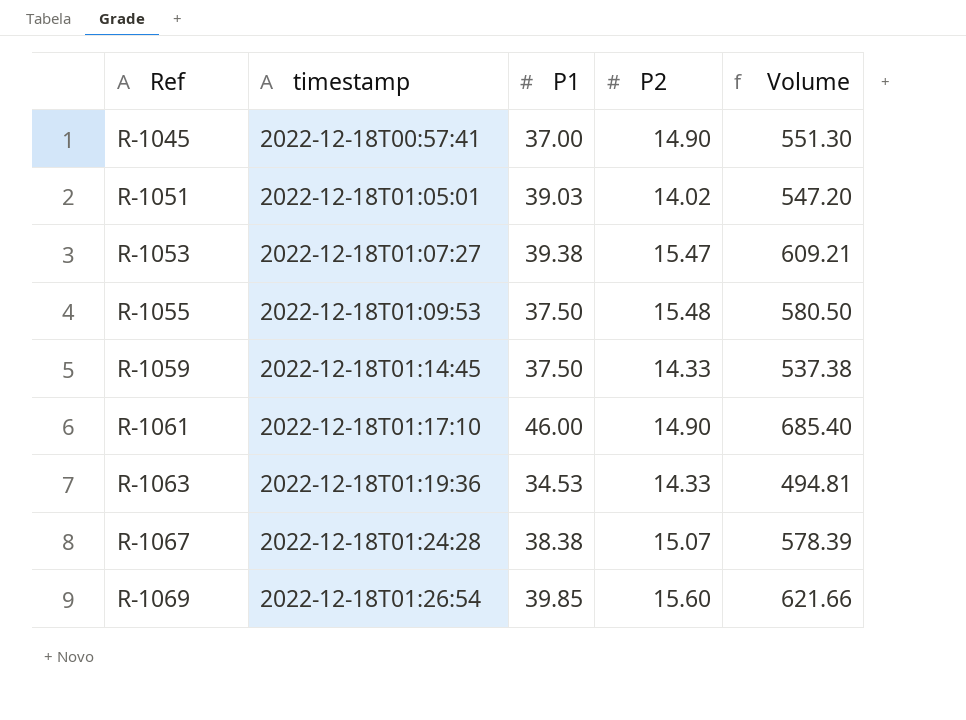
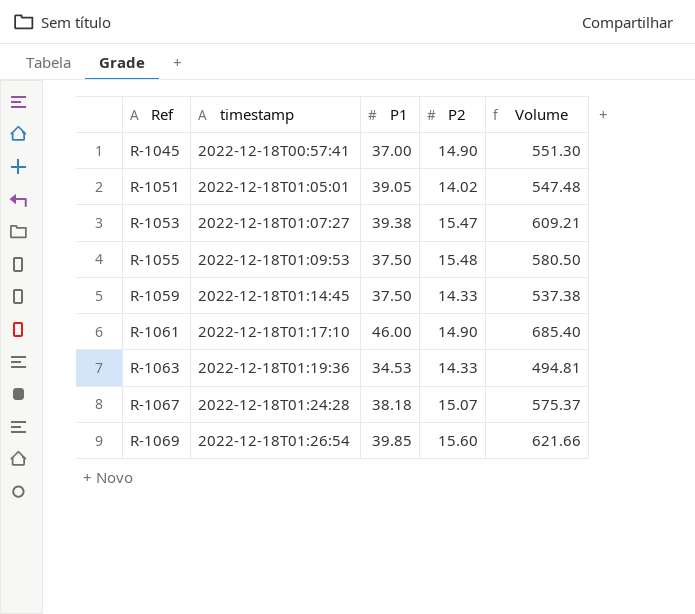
R-1051 | P1: 39.03 -> 39.05
R-1051 | Volume: 547.20 -> 547.48
R-1067 | P1: 38.38 -> 38.18
R-1067 | Volume: 578.39 -> 575.37

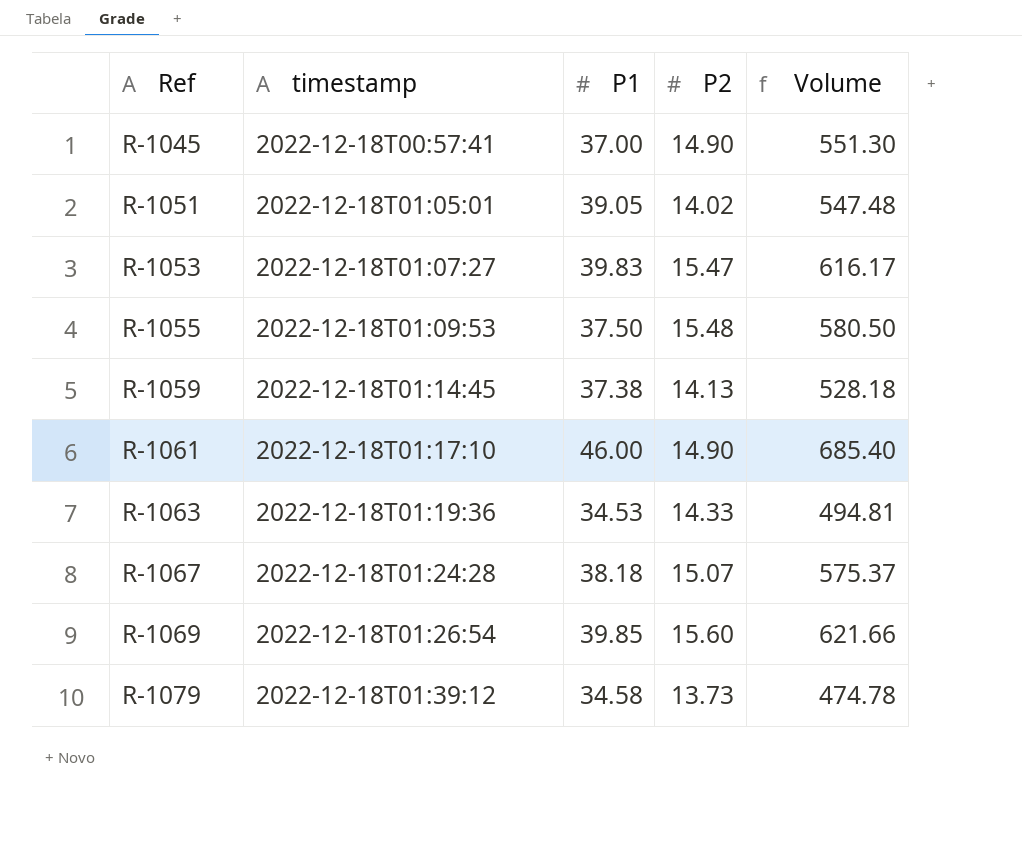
R-1053 | P1: 39.38 -> 39.83
R-1053 | Volume: 609.21 -> 616.17
R-1059 | P1: 37.50 -> 37.38
R-1059 | P2: 14.33 -> 14.13
R-1059 | Volume: 537.38 -> 528.18
row R-1079: none -> 2022-12-18T01:39:12 | 34.58 | 13.73 | 474.78

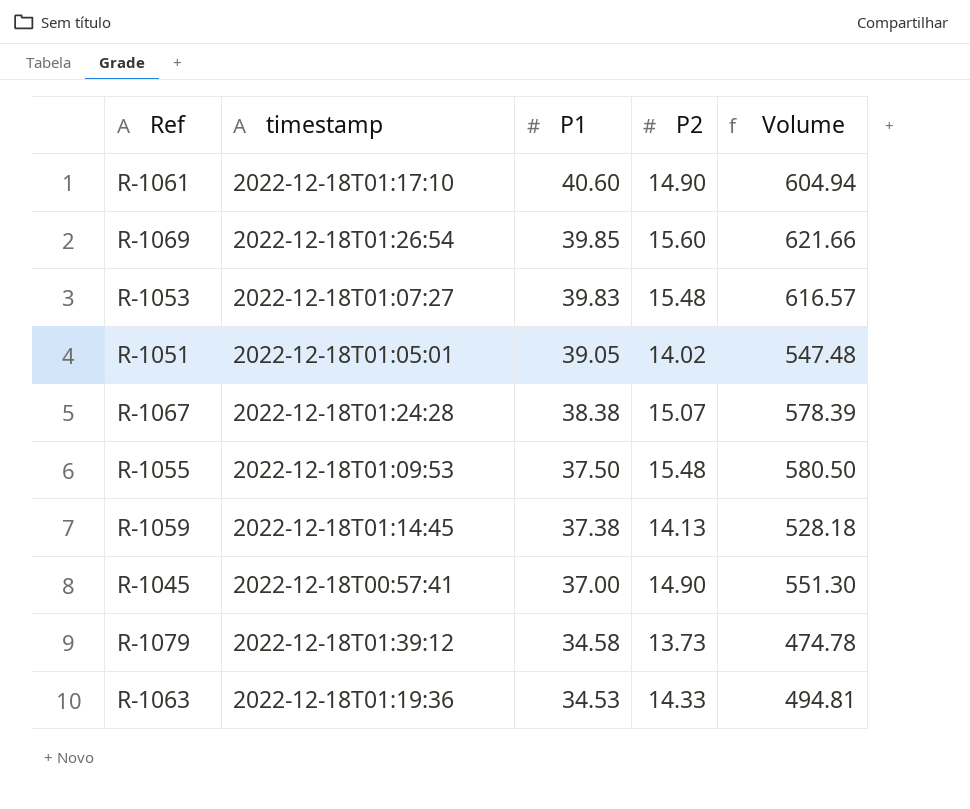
row order: Ref ascending -> P1 descending
R-1061 | P1: 46.00 -> 40.60
R-1061 | Volume: 685.40 -> 604.94
R-1053 | P2: 15.47 -> 15.48
R-1053 | Volume: 616.17 -> 616.57
R-1067 | P1: 38.18 -> 38.38
R-1067 | Volume: 575.37 -> 578.39

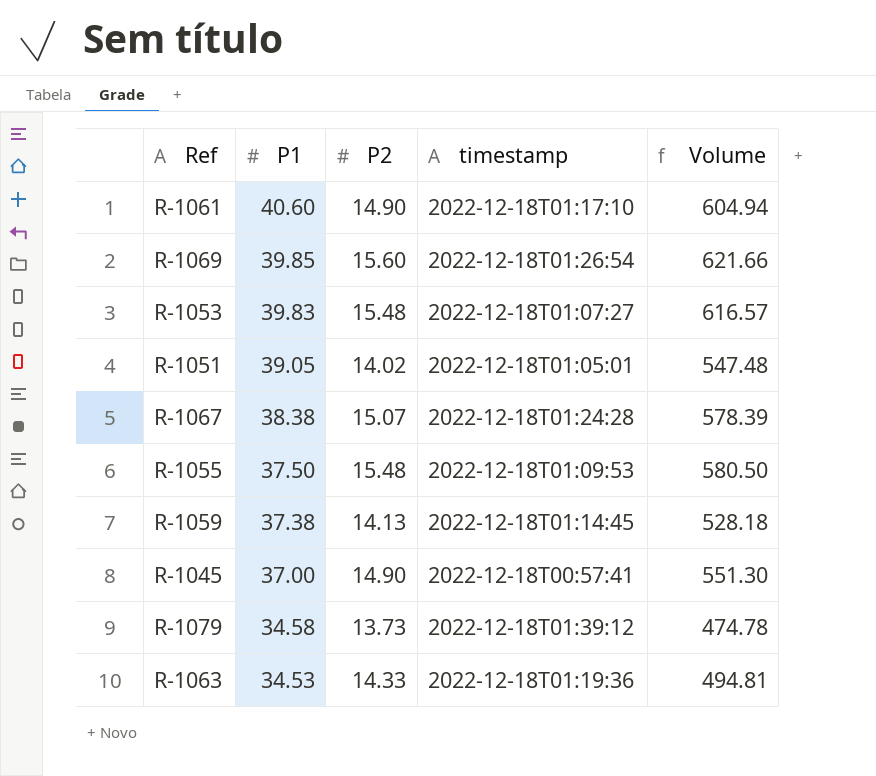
column timestamp | position: 2 -> 4

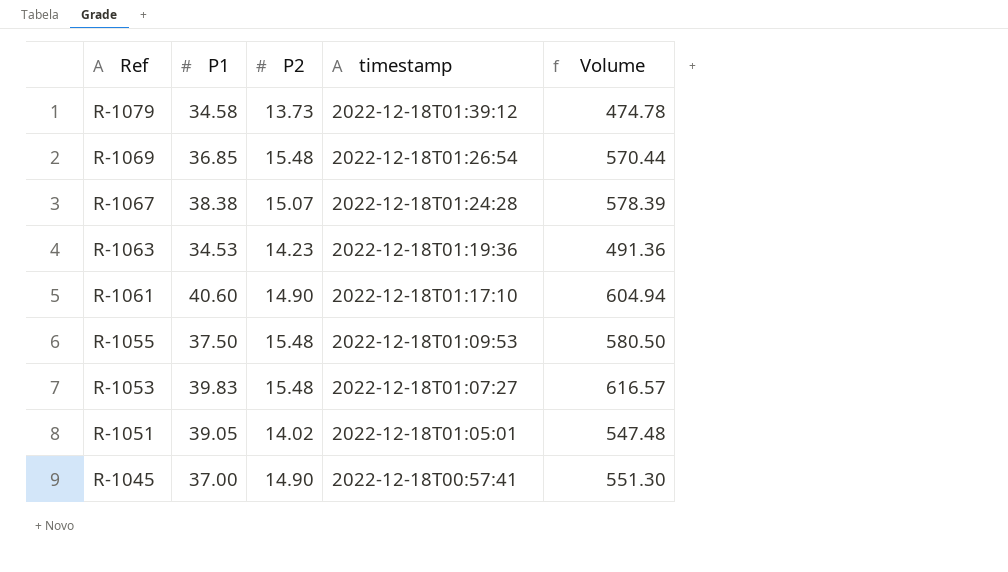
row order: P1 descending -> Ref descending
row R-1059: 37.38 | 14.13 | 2022-12-18T01:14:45 | 528.18 -> none
R-1069 | P1: 39.85 -> 36.85
R-1069 | P2: 15.60 -> 15.48
R-1069 | Volume: 621.66 -> 570.44
R-1063 | P2: 14.33 -> 14.23
R-1063 | Volume: 494.81 -> 491.36

